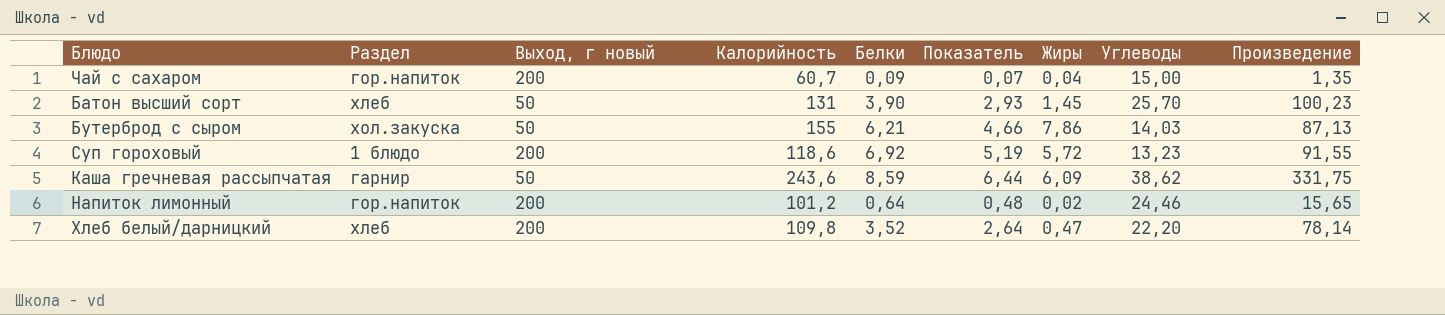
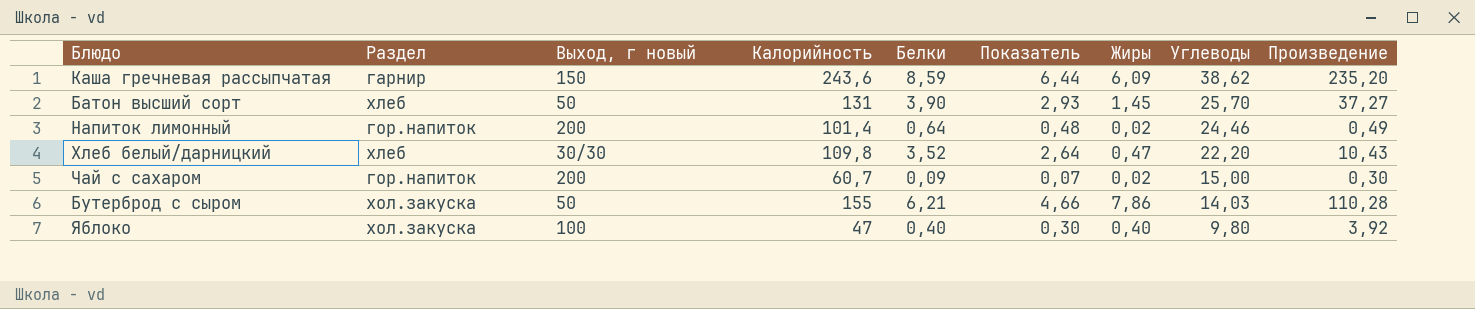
row order: none -> Углеводы descending
column Произведение | formula: [Белки] * [Углеводы] -> [Жиры] * [Углеводы]
row Суп гороховый: 1 блюдо | 200 | 118,6 | 6,92 | 5,19 | 5,72 | 13,23 | 91,55 -> none
Каша гречневая рассыпчатая | Выход, г новый: 50 -> 150
Напиток лимонный | Калорийность: 101,2 -> 101,4
Хлеб белый/дарницкий | Выход, г новый: 200 -> 30/30
Чай с сахаром | Жиры: 0,04 -> 0,02
row Яблоко: none -> хол.закуска | 100 | 47 | 0,40 | 0,30 | 0,40 | 9,80 | 3,92

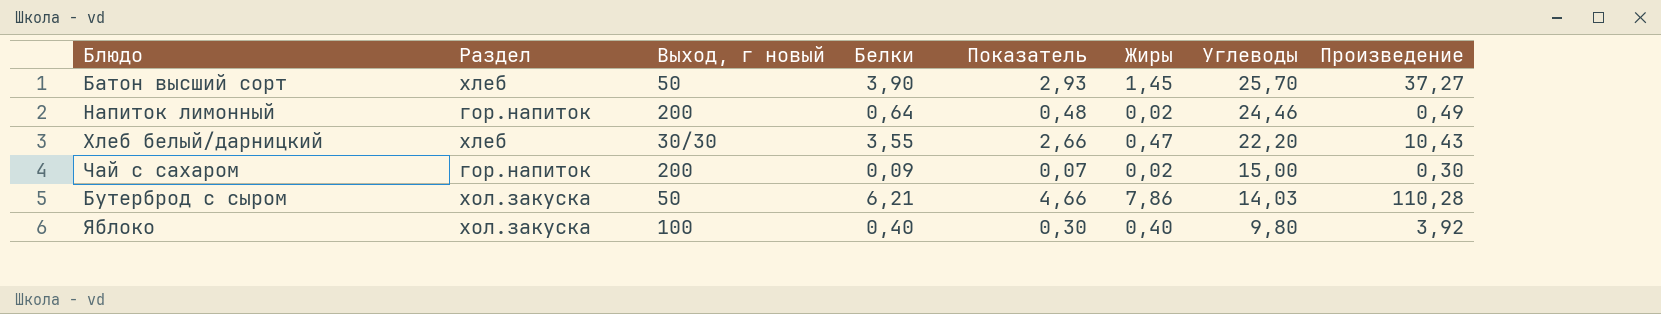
column Калорийность | position: 4 -> none
row Каша гречневая рассыпчатая: гарнир | 150 | 243,6 | 8,59 | 6,44 | 6,09 | 38,62 | 235,20 -> none
Хлеб белый/дарницкий | Белки: 3,52 -> 3,55
Хлеб белый/дарницкий | Показатель: 2,64 -> 2,66

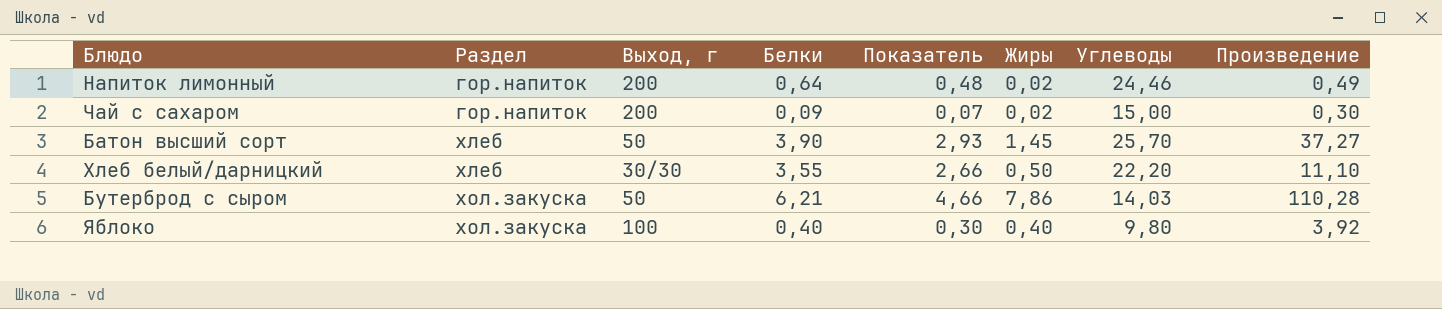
row order: Углеводы descending -> Раздел ascending
column name: Выход, г новый -> Выход, г
Хлеб белый/дарницкий | Жиры: 0,47 -> 0,50
Хлеб белый/дарницкий | Произведение: 10,43 -> 11,10

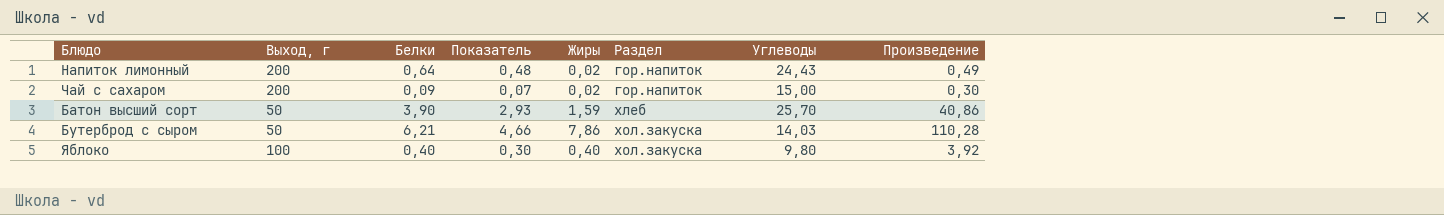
column Раздел | position: 2 -> 6
row Хлеб белый/дарницкий: хлеб | 30/30 | 3,55 | 2,66 | 0,50 | 22,20 | 11,10 -> none
Напиток лимонный | Углеводы: 24,46 -> 24,43
Батон высший сорт | Жиры: 1,45 -> 1,59
Батон высший сорт | Произведение: 37,27 -> 40,86

